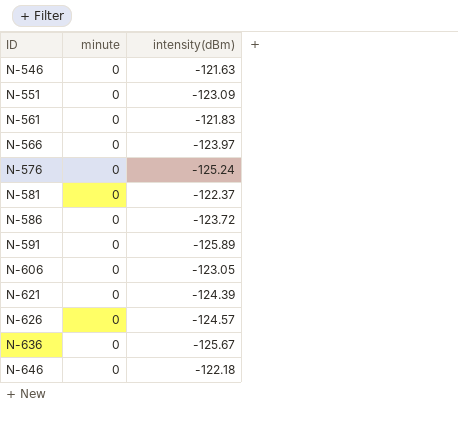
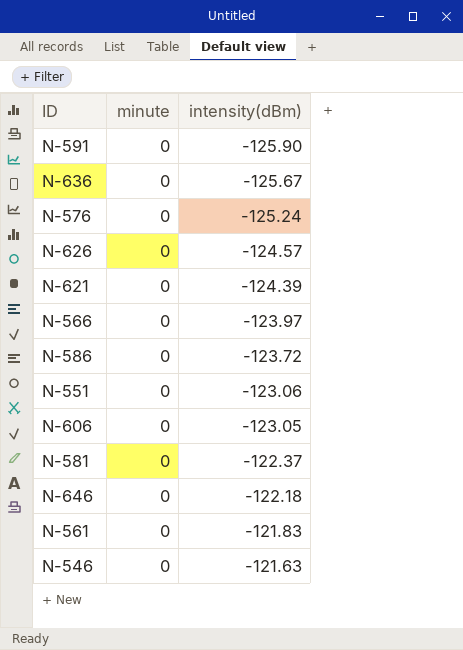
row order: ID ascending -> intensity(dBm) ascending
N-591 | intensity(dBm): -125.89 -> -125.90
N-551 | intensity(dBm): -123.09 -> -123.06

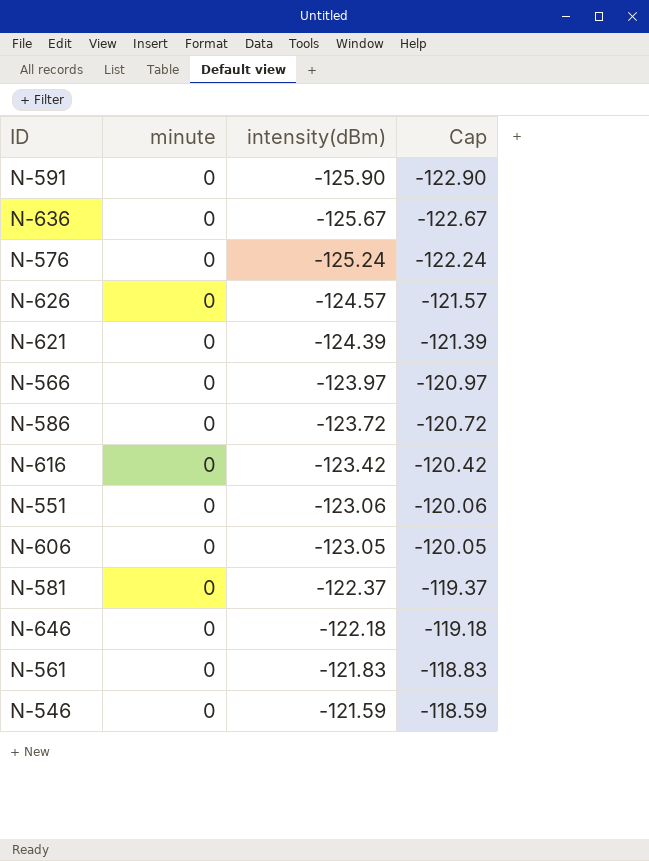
column Cap | formula: none -> [intensity(dBm)] + 3
row N-616: none -> 0 | -123.42 | -120.42
N-546 | intensity(dBm): -121.63 -> -121.59

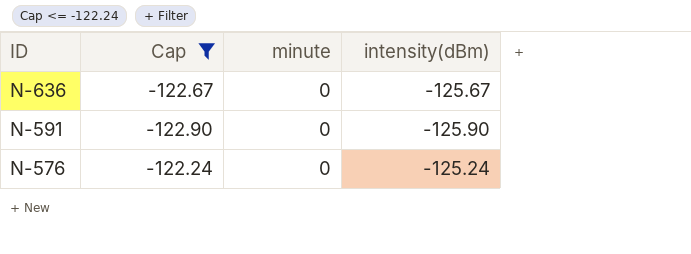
filter: none -> Cap <= -122.24
row order: intensity(dBm) ascending -> ID descending
column Cap | position: 4 -> 2

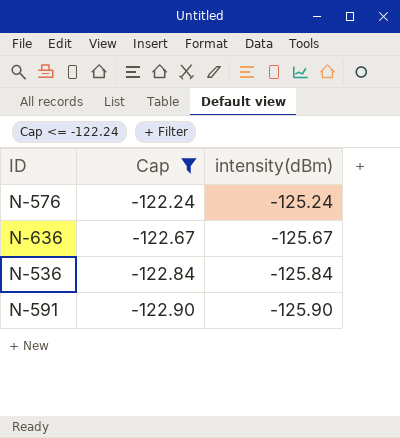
row order: ID descending -> Cap descending
column minute | position: 3 -> none
row N-536: none -> -122.84 | -125.84

